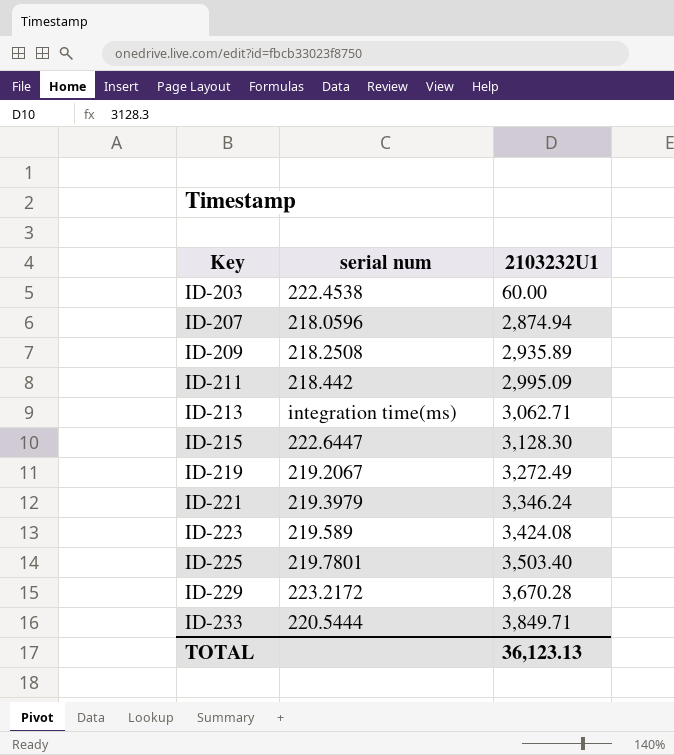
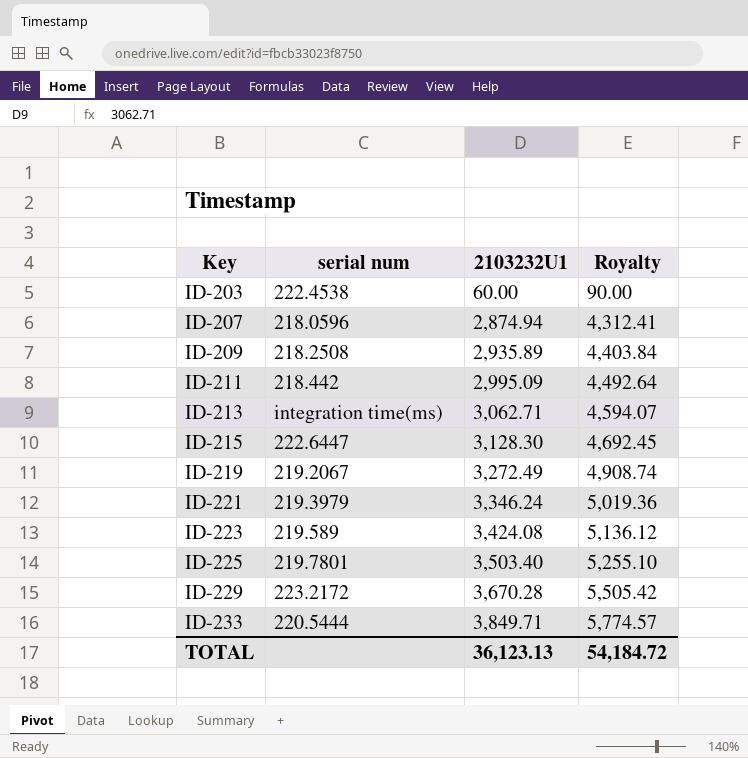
column Royalty | formula: none -> [2103232U1] * 1.5

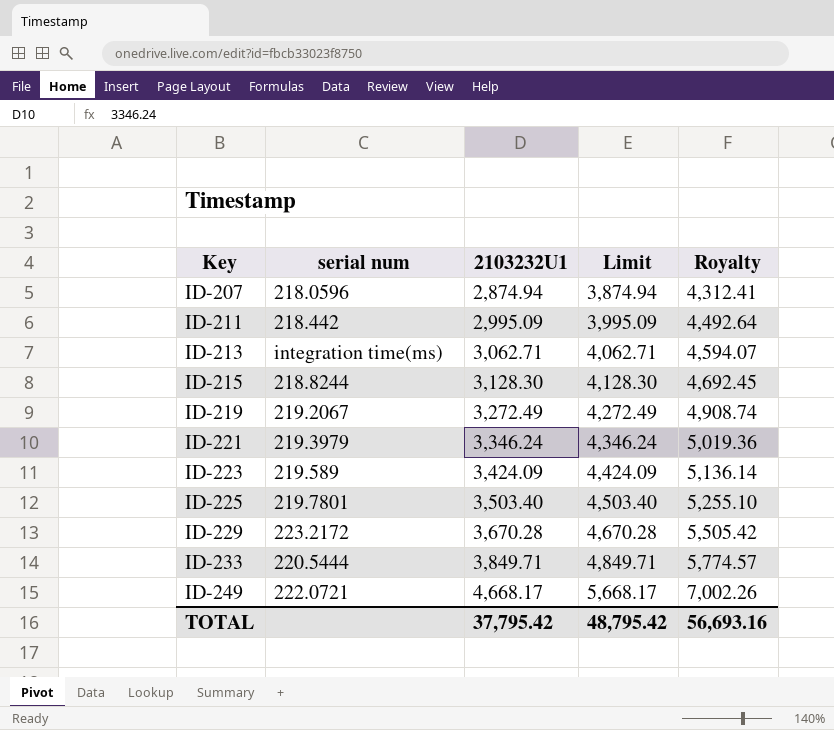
column Limit | formula: none -> [2103232U1] + 1000
row ID-203: 222.4538 | 60.00 | 90.00 -> none
row ID-209: 218.2508 | 2,935.89 | 4,403.84 -> none
ID-215 | serial num: 222.6447 -> 218.8244
ID-223 | 2103232U1: 3,424.08 -> 3,424.09
ID-223 | Royalty: 5,136.12 -> 5,136.14
row ID-249: none -> 222.0721 | 4,668.17 | 5,668.17 | 7,002.26
TOTAL | 2103232U1: 36,123.13 -> 37,795.42
TOTAL | Royalty: 54,184.72 -> 56,693.16

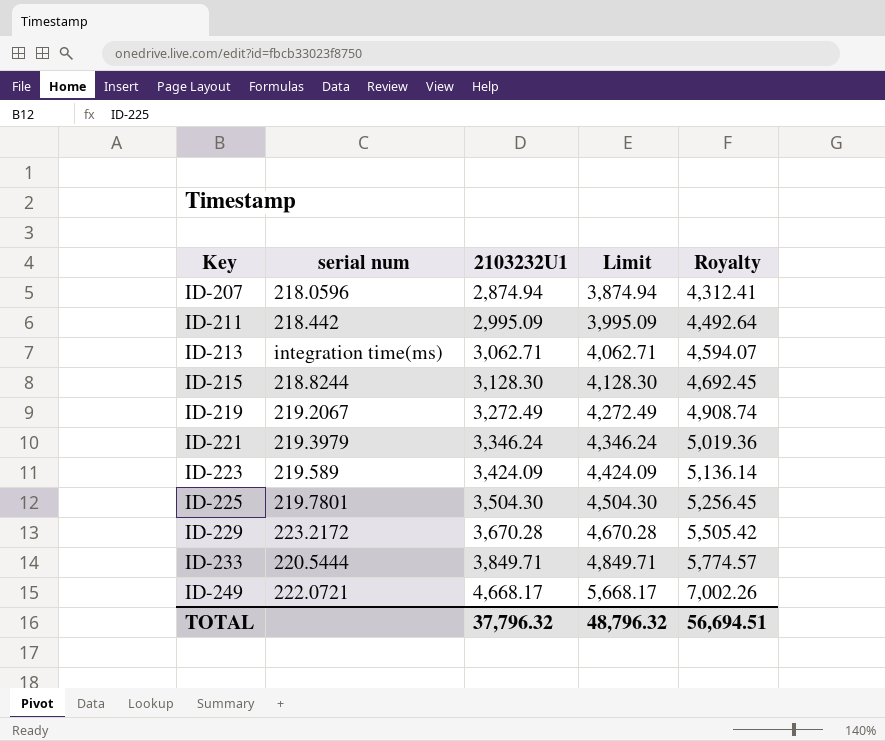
ID-225 | 2103232U1: 3,503.40 -> 3,504.30
ID-225 | Limit: 4,503.40 -> 4,504.30
ID-225 | Royalty: 5,255.10 -> 5,256.45
TOTAL | 2103232U1: 37,795.42 -> 37,796.32
TOTAL | Limit: 48,795.42 -> 48,796.32
TOTAL | Royalty: 56,693.16 -> 56,694.51

